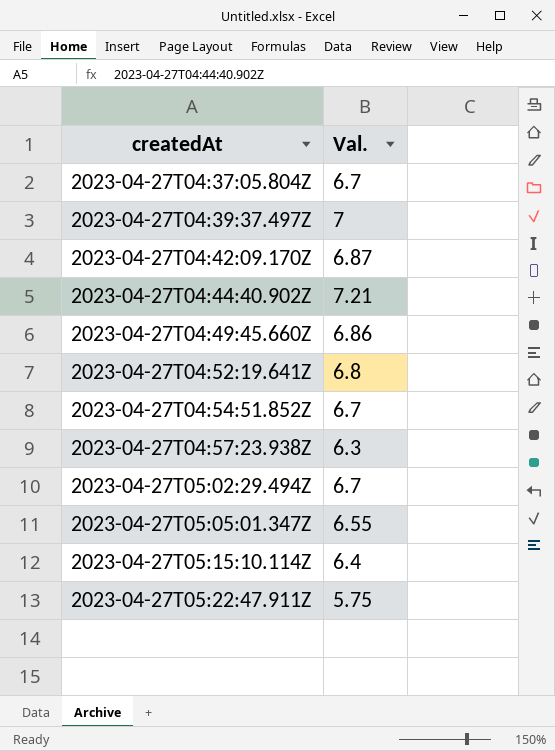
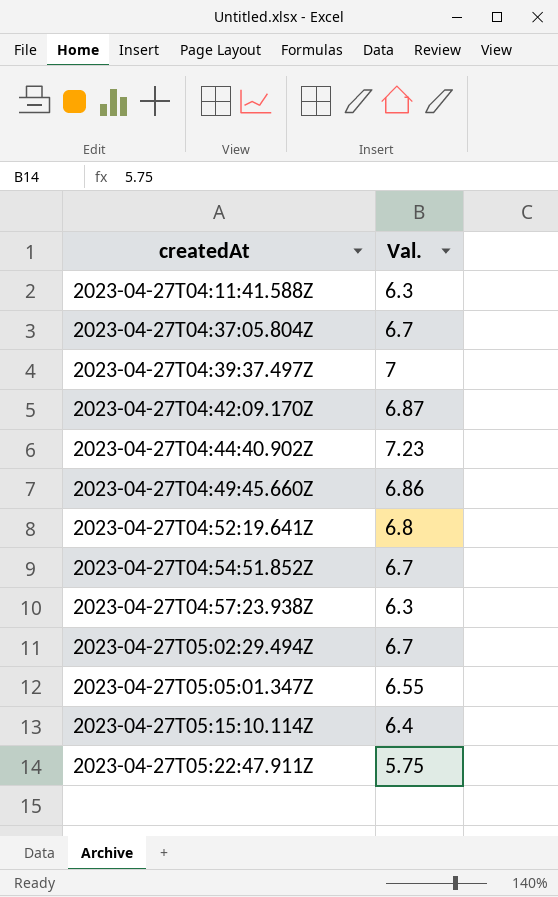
row 2023-04-27T04:11:41.588Z: none -> 6.3
2023-04-27T04:44:40.902Z | Val.: 7.21 -> 7.23

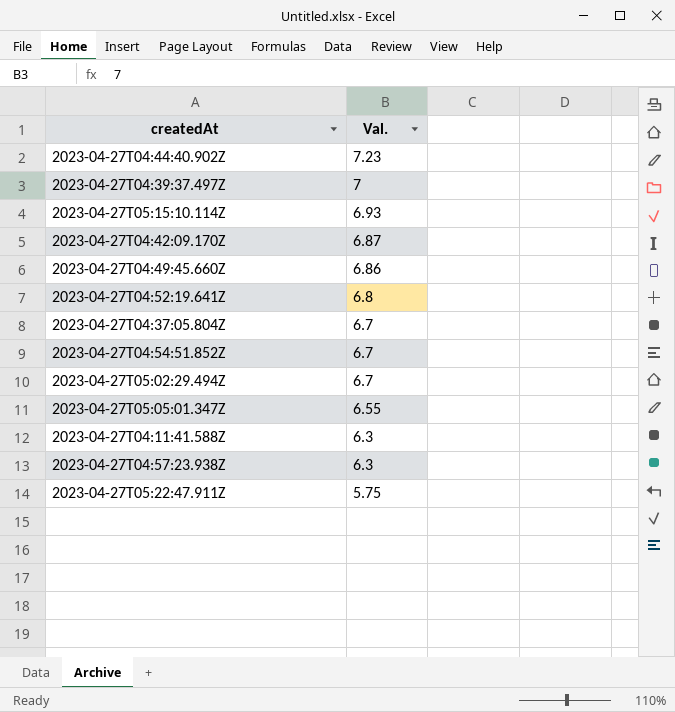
row order: createdAt ascending -> Val. descending
2023-04-27T05:15:10.114Z | Val.: 6.4 -> 6.93

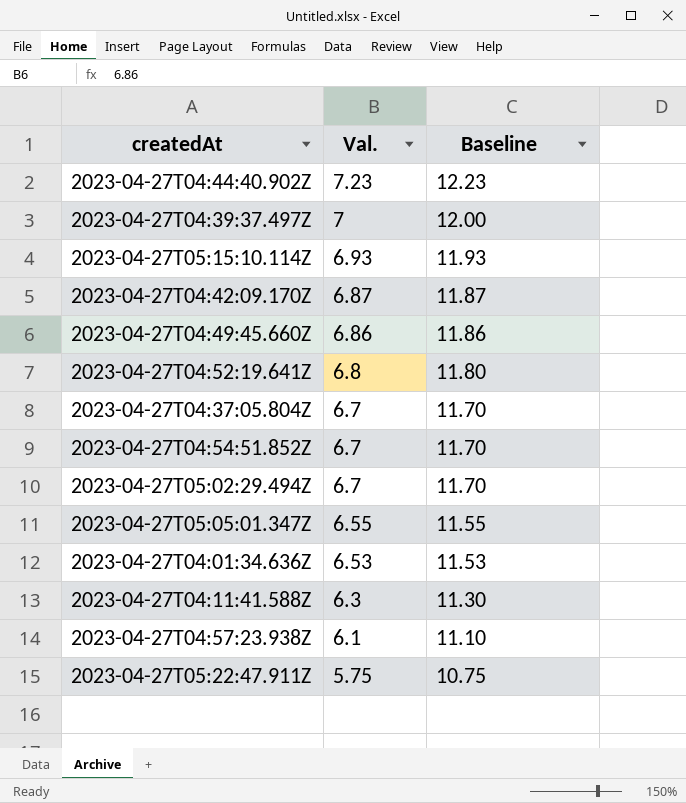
column Baseline | formula: none -> [Val.] + 5
row 2023-04-27T04:01:34.636Z: none -> 6.53 | 11.53
2023-04-27T04:57:23.938Z | Val.: 6.3 -> 6.1

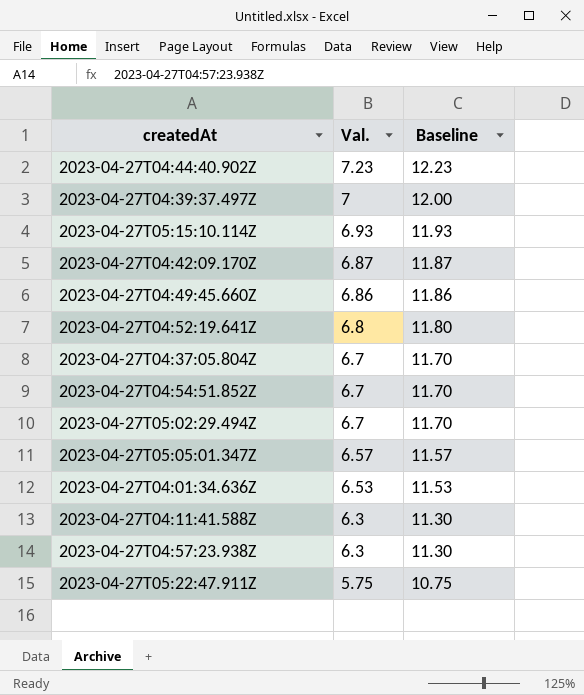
2023-04-27T05:05:01.347Z | Val.: 6.55 -> 6.57
2023-04-27T05:05:01.347Z | Baseline: 11.55 -> 11.57
2023-04-27T04:57:23.938Z | Val.: 6.1 -> 6.3
2023-04-27T04:57:23.938Z | Baseline: 11.10 -> 11.30

